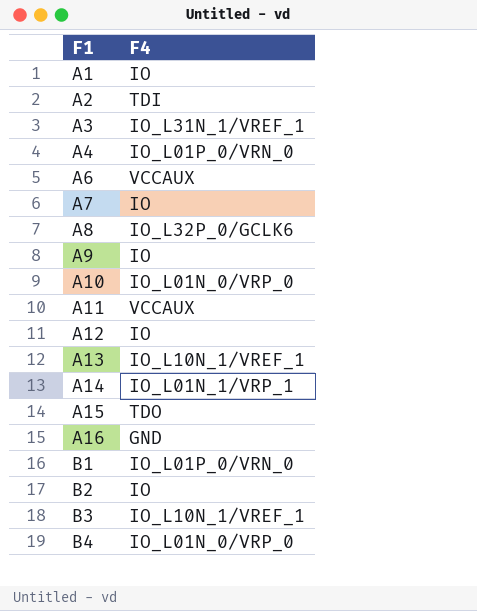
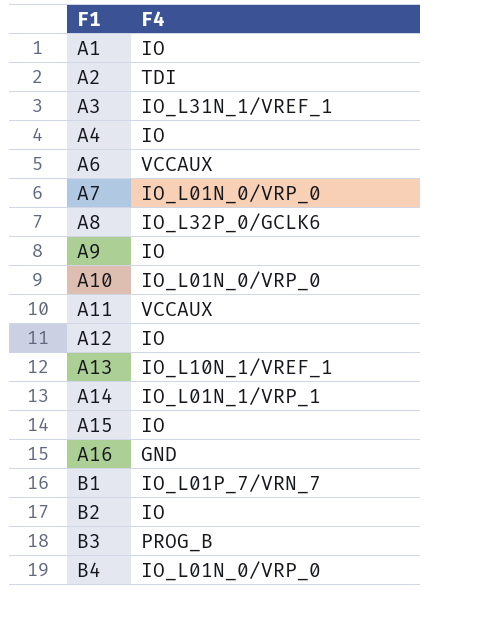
A4 | F4: IO_L01P_0/VRN_0 -> IO
A7 | F4: IO -> IO_L01N_0/VRP_0
A15 | F4: TDO -> IO
B1 | F4: IO_L01P_0/VRN_0 -> IO_L01P_7/VRN_7
B3 | F4: IO_L10N_1/VREF_1 -> PROG_B

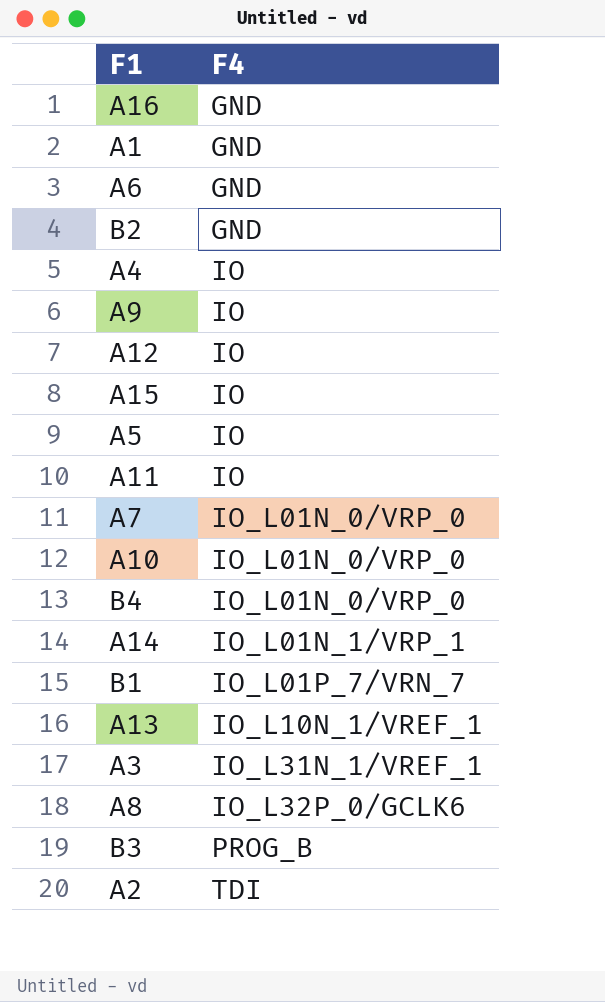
row order: F1 ascending -> F4 ascending
A1 | F4: IO -> GND
A6 | F4: VCCAUX -> GND
B2 | F4: IO -> GND
row A5: none -> IO
A11 | F4: VCCAUX -> IO

